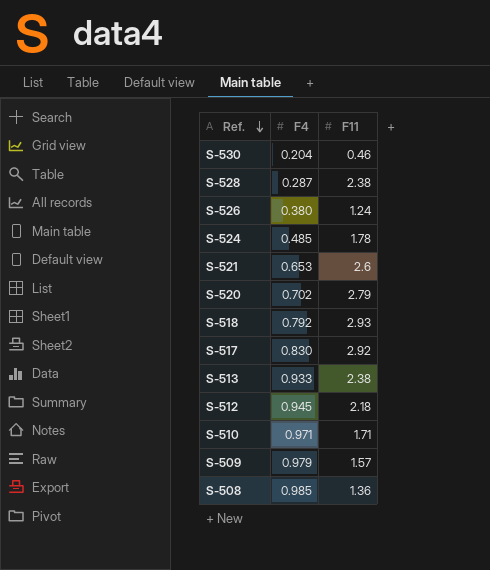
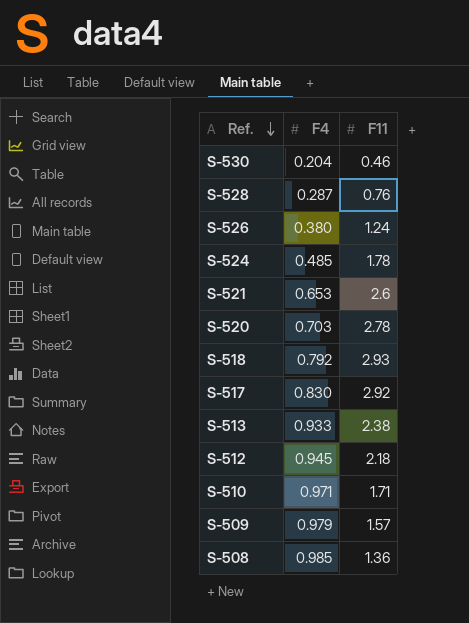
S-528 | F11: 2.38 -> 0.76
S-520 | F4: 0.702 -> 0.703
S-520 | F11: 2.79 -> 2.78

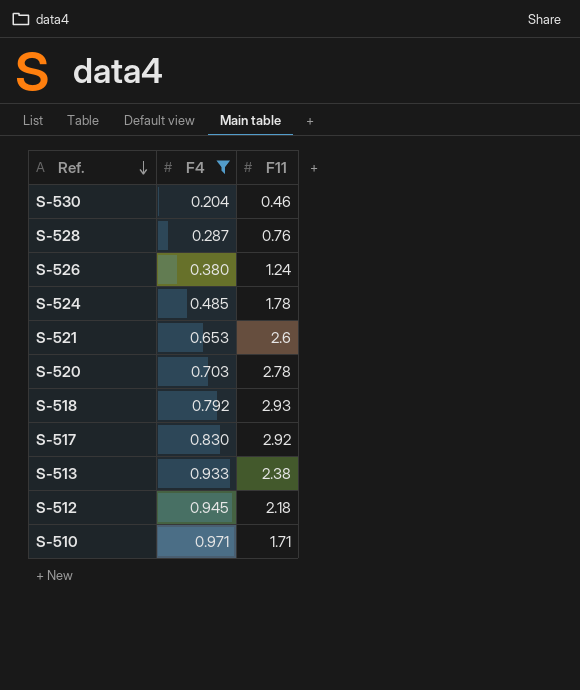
filter: none -> F4 <= 0.971

